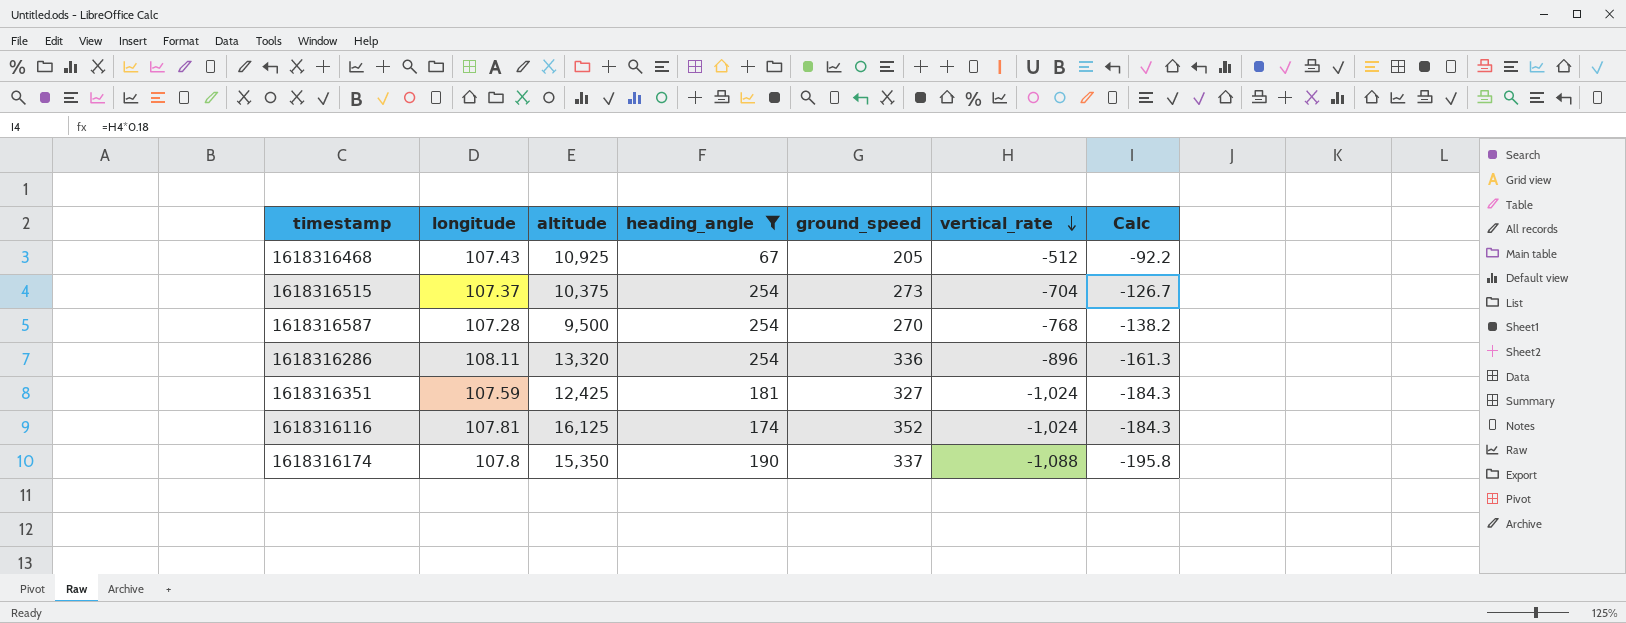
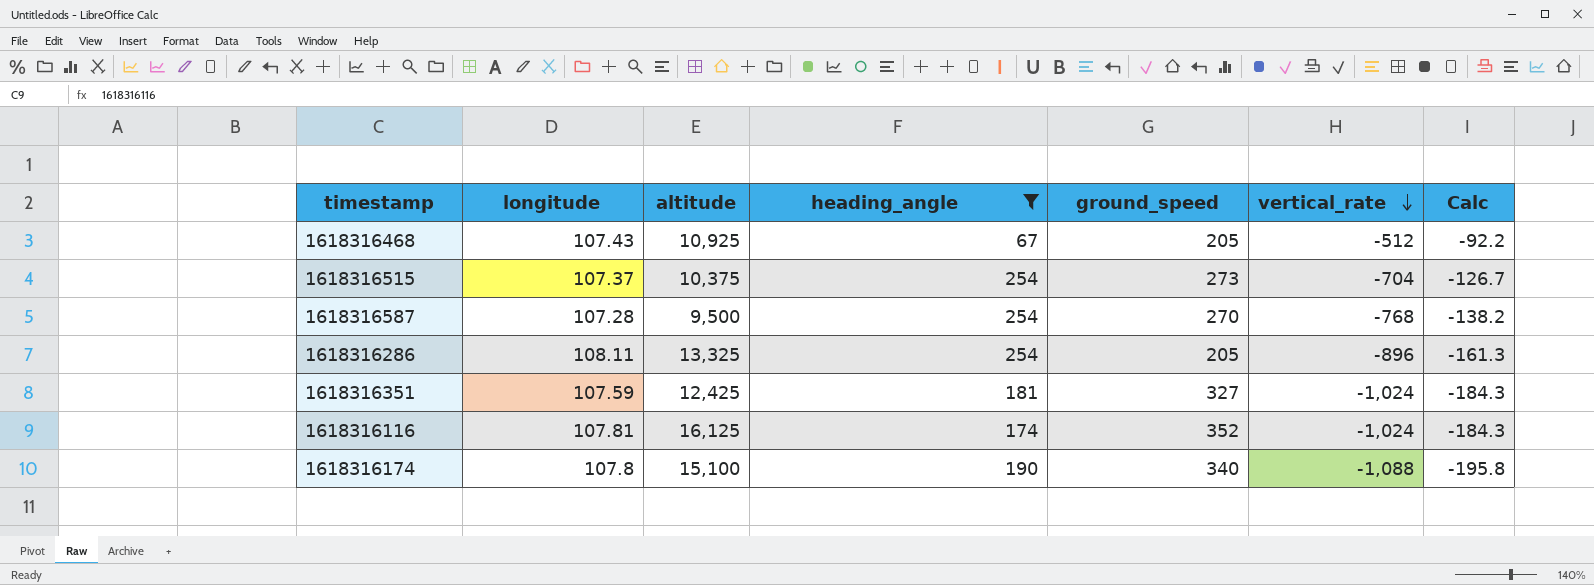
1618316286 | altitude: 13,320 -> 13,325
1618316286 | ground_speed: 336 -> 205
1618316174 | altitude: 15,350 -> 15,100
1618316174 | ground_speed: 337 -> 340

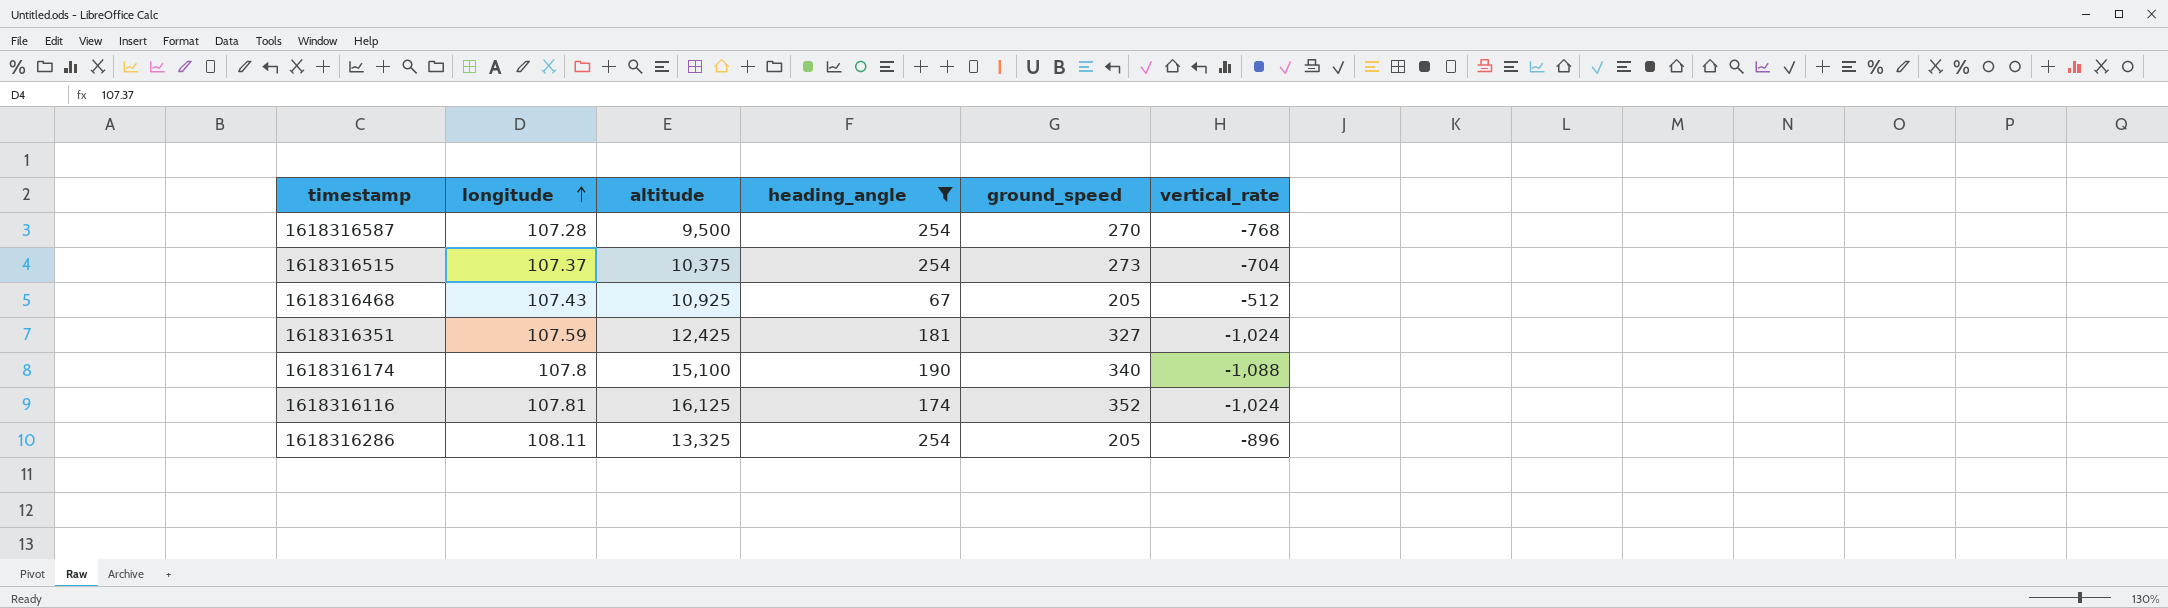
row order: vertical_rate descending -> longitude ascending
column Calc | formula: [vertical_rate] * 0.18 -> none

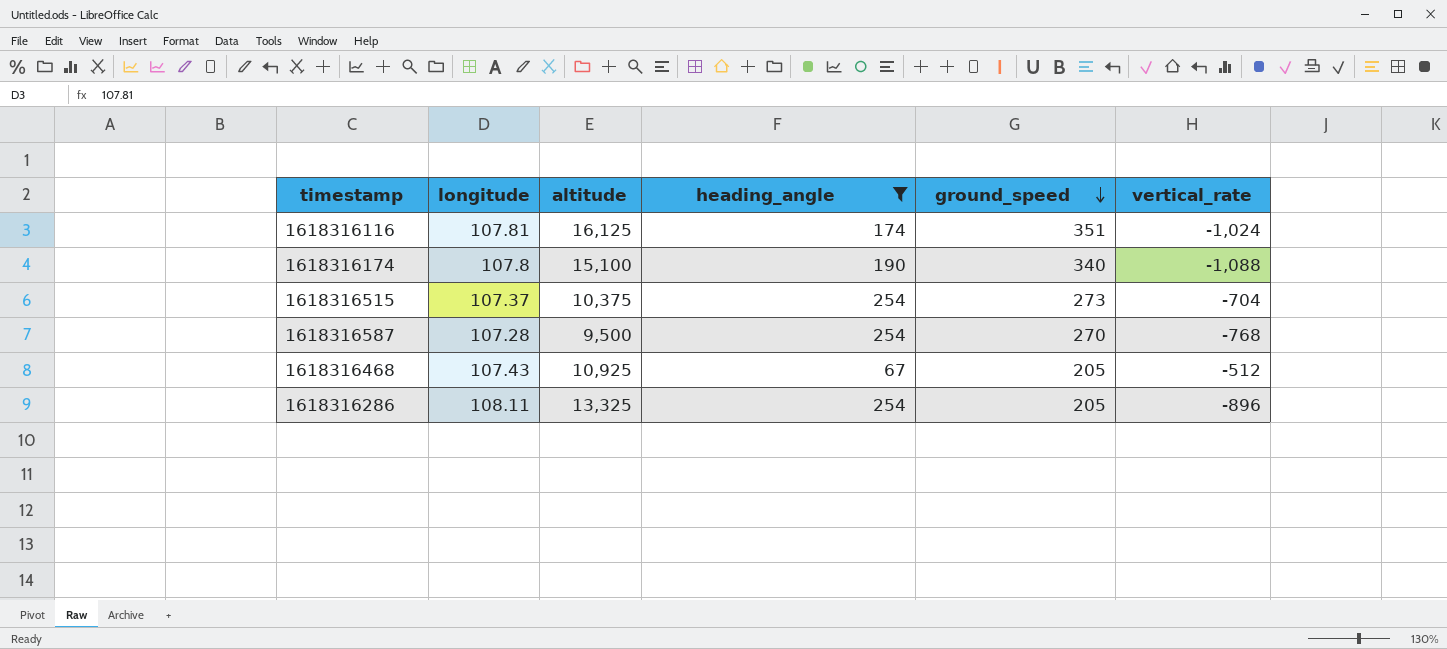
row order: longitude ascending -> ground_speed descending
row 1618316351: 107.59 | 12,425 | 181 | 327 | -1,024 -> none
1618316116 | ground_speed: 352 -> 351

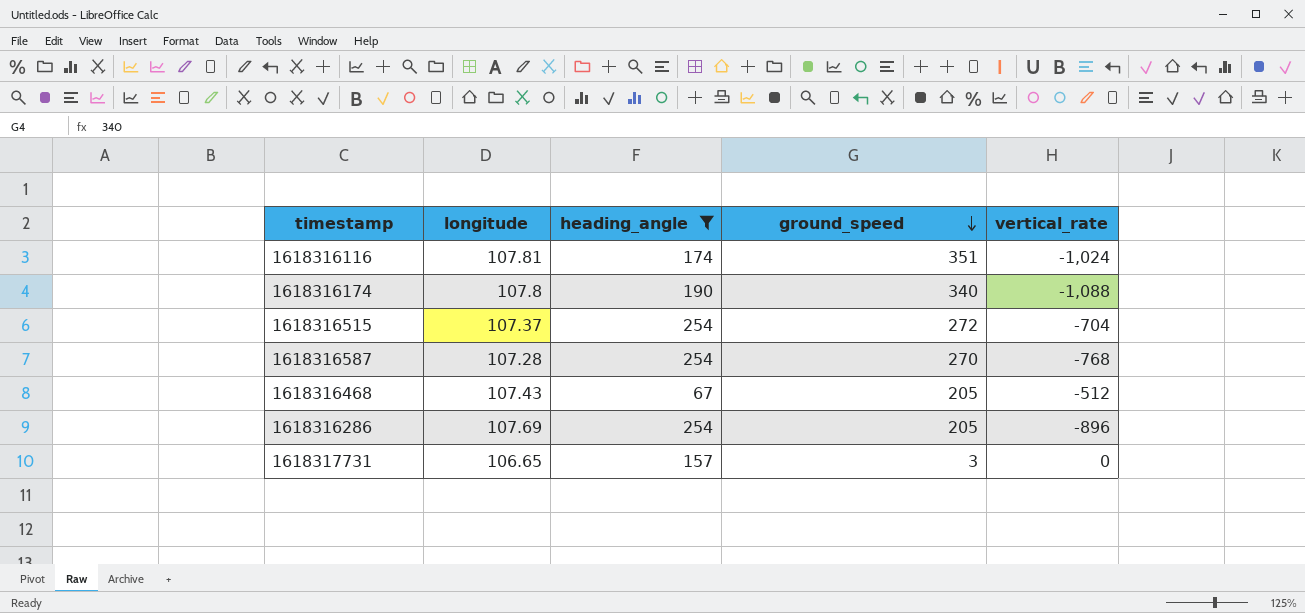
column altitude | position: 3 -> none
1618316515 | ground_speed: 273 -> 272
1618316286 | longitude: 108.11 -> 107.69
row 1618317731: none -> 106.65 | 157 | 3 | 0

